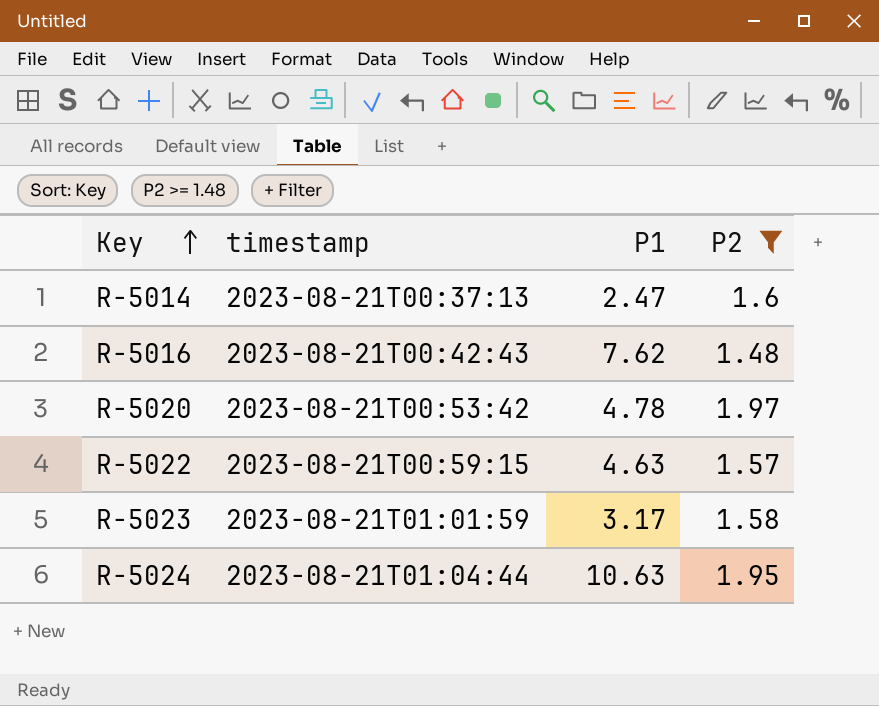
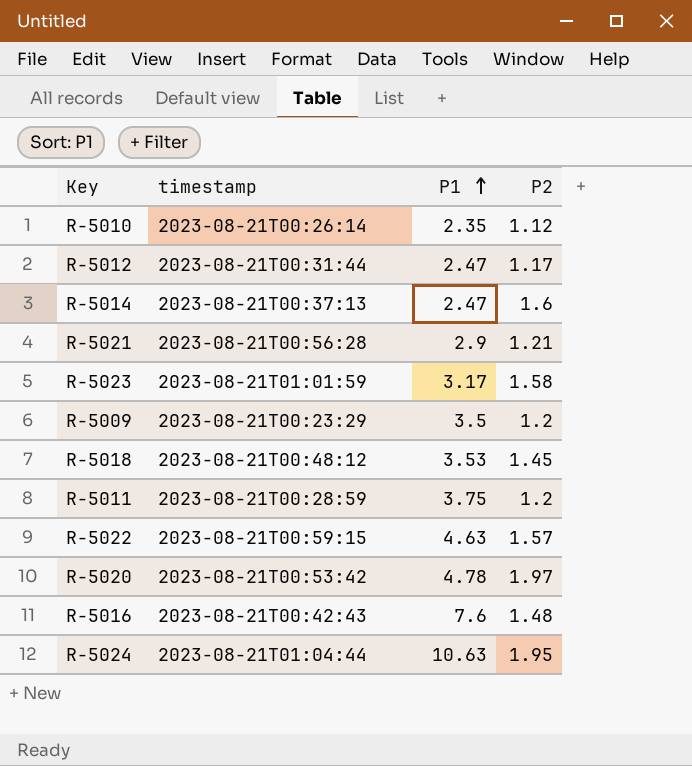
filter: P2 >= 1.48 -> none
row order: Key ascending -> P1 ascending
R-5016 | P1: 7.62 -> 7.6

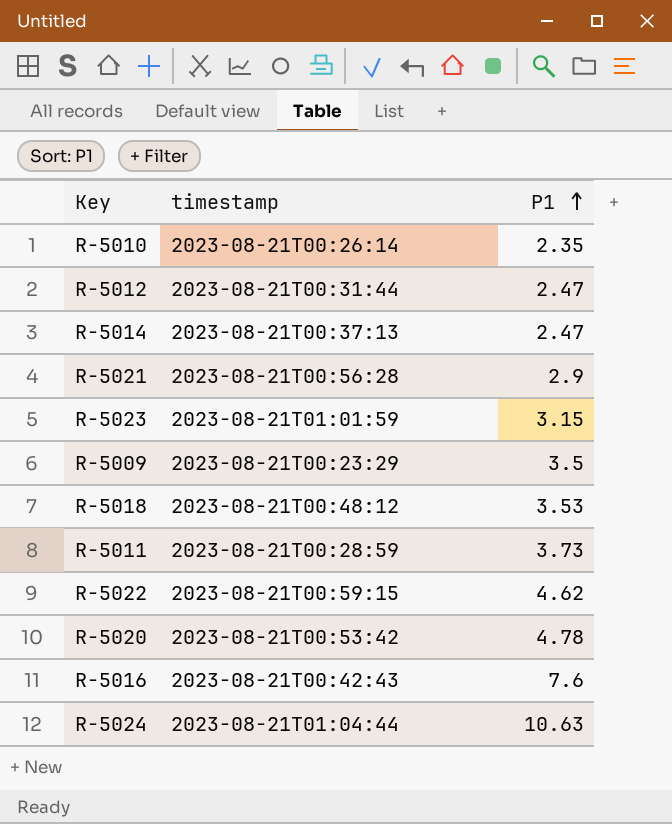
column P2 | position: 4 -> none
R-5023 | P1: 3.17 -> 3.15
R-5011 | P1: 3.75 -> 3.73
R-5022 | P1: 4.63 -> 4.62

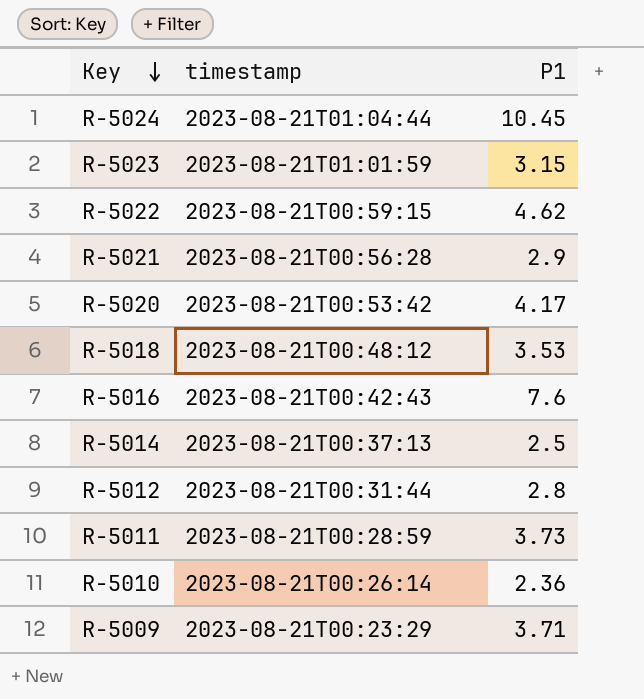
row order: P1 ascending -> Key descending
R-5024 | P1: 10.63 -> 10.45
R-5020 | P1: 4.78 -> 4.17
R-5014 | P1: 2.47 -> 2.5
R-5012 | P1: 2.47 -> 2.8
R-5010 | P1: 2.35 -> 2.36
R-5009 | P1: 3.5 -> 3.71

